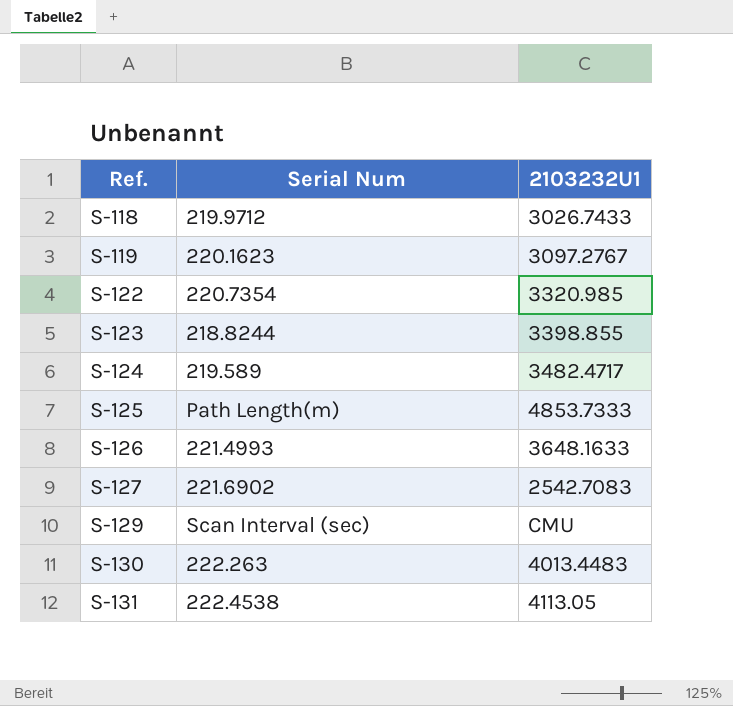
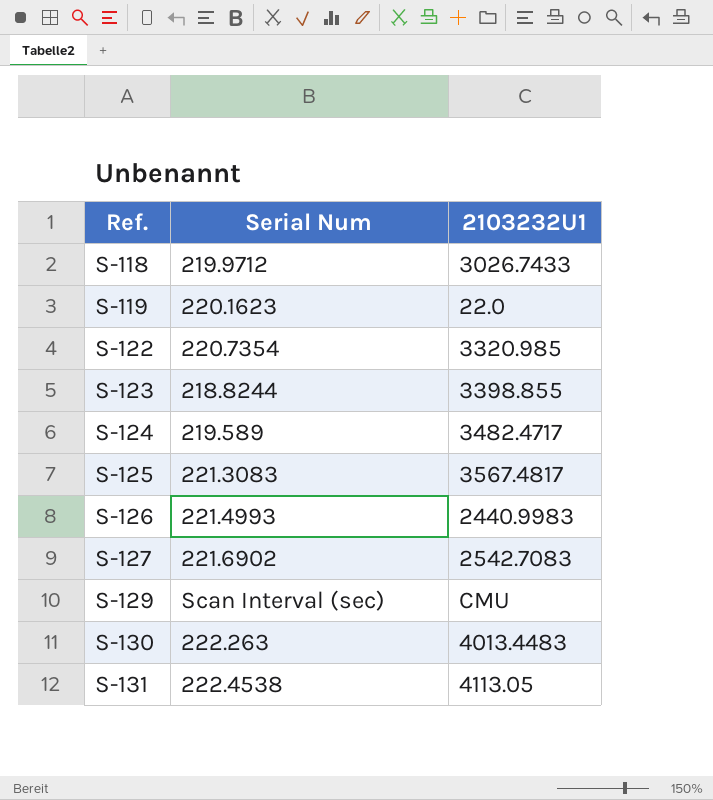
S-119 | 2103232U1: 3097.2767 -> 22.0
S-125 | Serial Num: Path Length(m) -> 221.3083
S-125 | 2103232U1: 4853.7333 -> 3567.4817
S-126 | 2103232U1: 3648.1633 -> 2440.9983

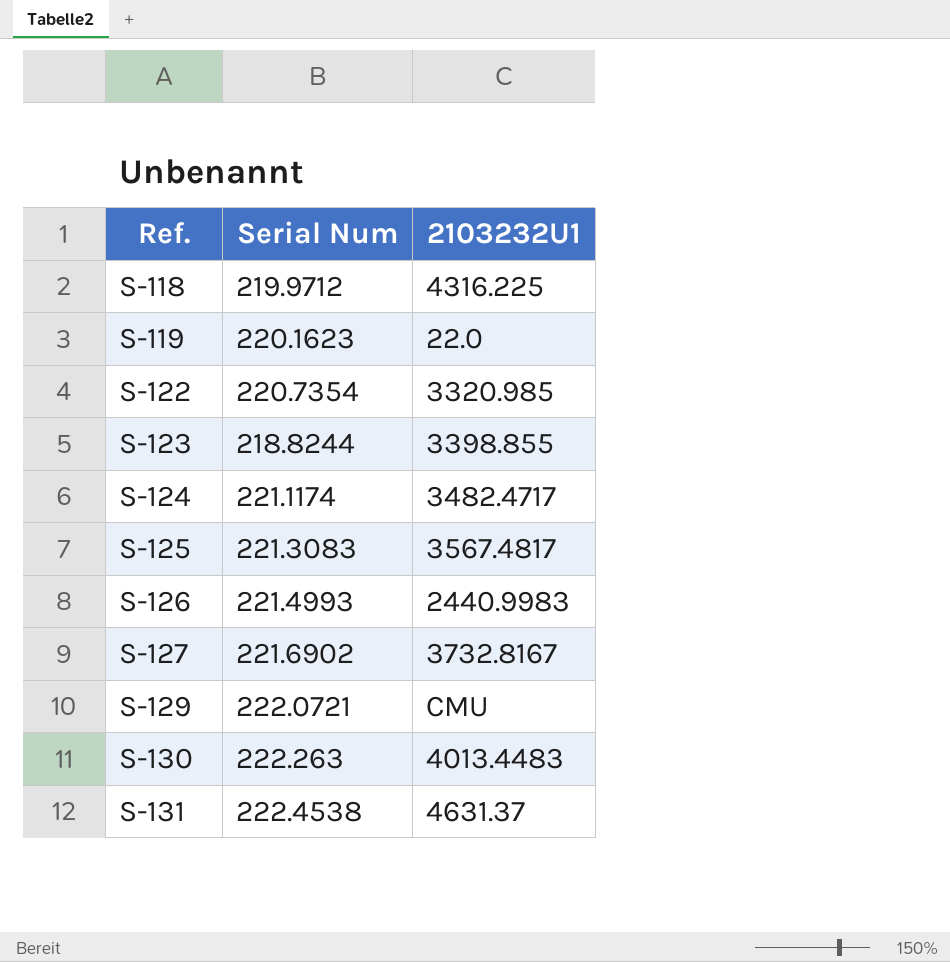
S-118 | 2103232U1: 3026.7433 -> 4316.225
S-124 | Serial Num: 219.589 -> 221.1174
S-127 | 2103232U1: 2542.7083 -> 3732.8167
S-129 | Serial Num: Scan Interval (sec) -> 222.0721
S-131 | 2103232U1: 4113.05 -> 4631.37

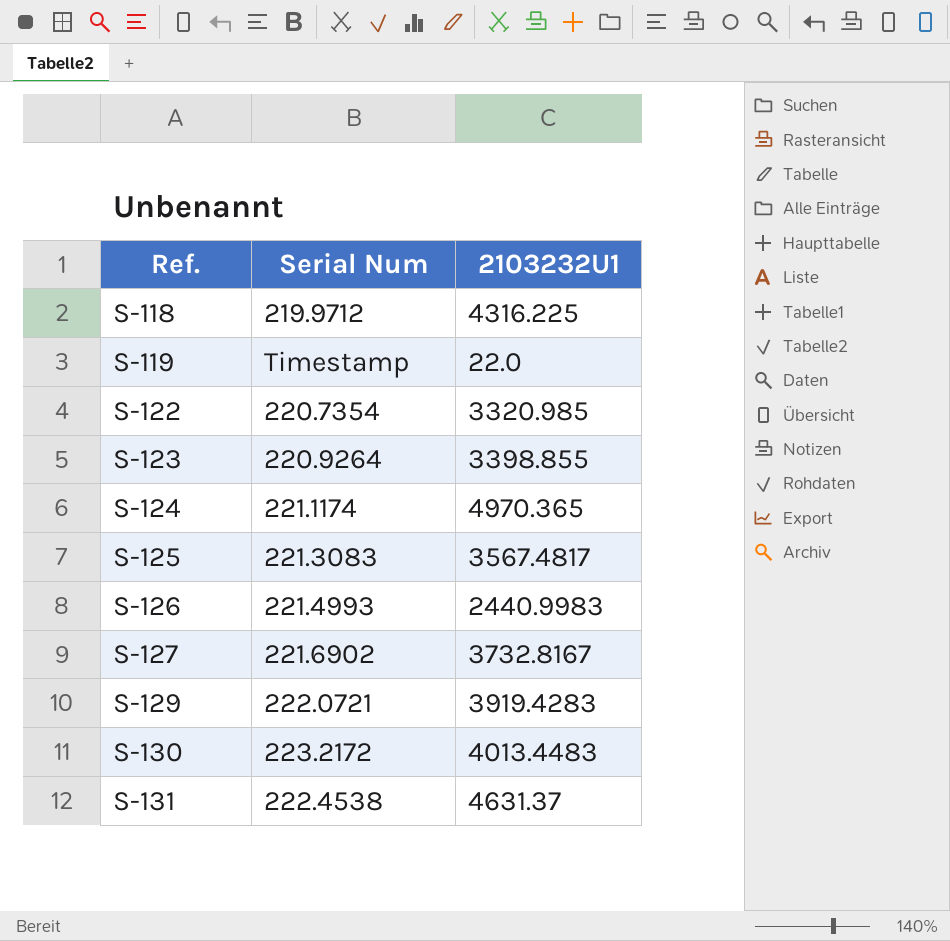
S-119 | Serial Num: 220.1623 -> Timestamp
S-123 | Serial Num: 218.8244 -> 220.9264
S-124 | 2103232U1: 3482.4717 -> 4970.365
S-129 | 2103232U1: CMU -> 3919.4283
S-130 | Serial Num: 222.263 -> 223.2172

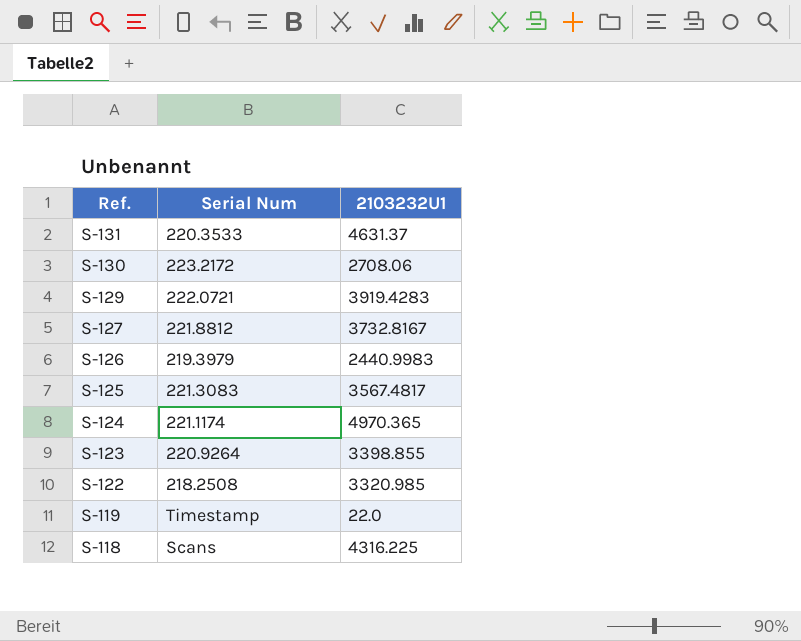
row order: Ref. ascending -> Ref. descending
S-131 | Serial Num: 222.4538 -> 220.3533
S-130 | 2103232U1: 4013.4483 -> 2708.06
S-127 | Serial Num: 221.6902 -> 221.8812
S-126 | Serial Num: 221.4993 -> 219.3979
S-122 | Serial Num: 220.7354 -> 218.2508
S-118 | Serial Num: 219.9712 -> Scans

